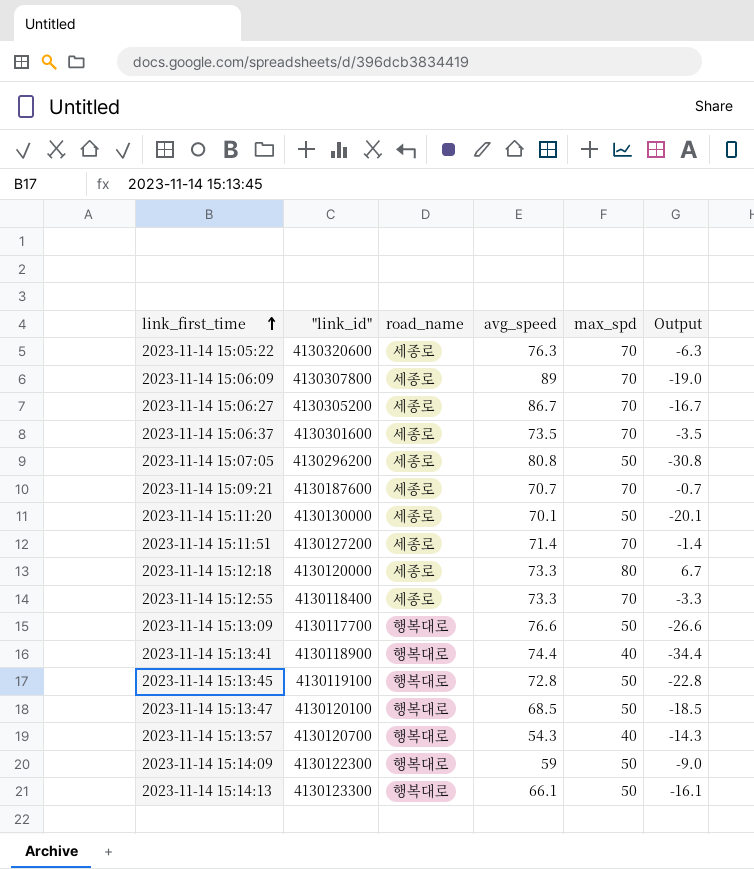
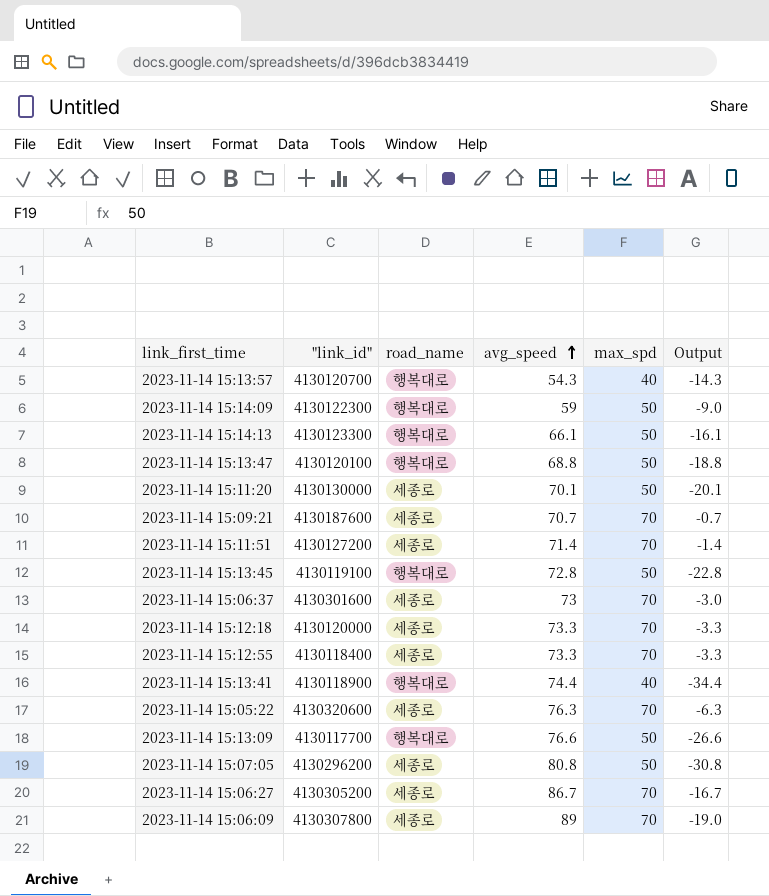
row order: link_first_time ascending -> avg_speed ascending
2023-11-14 15:13:47 | avg_speed: 68.5 -> 68.8
2023-11-14 15:13:47 | Output: -18.5 -> -18.8
2023-11-14 15:06:37 | avg_speed: 73.5 -> 73
2023-11-14 15:06:37 | Output: -3.5 -> -3.0
2023-11-14 15:12:18 | max_spd: 80 -> 70
2023-11-14 15:12:18 | Output: 6.7 -> -3.3

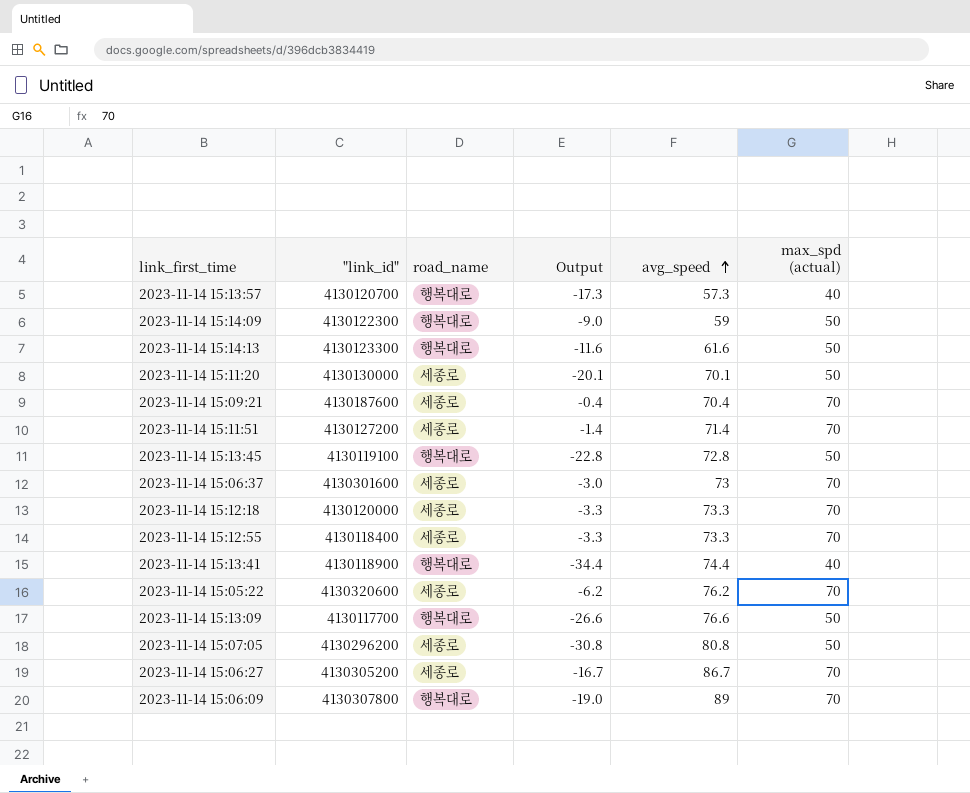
column Output | position: 6 -> 4
column name: max_spd -> max_spd (actual)
row 2023-11-14 15:13:47: 4130120100 | 행복대로 | 68.8 | 50 | -18.8 -> none
2023-11-14 15:13:57 | Output: -14.3 -> -17.3
2023-11-14 15:13:57 | avg_speed: 54.3 -> 57.3
2023-11-14 15:14:13 | Output: -16.1 -> -11.6
2023-11-14 15:14:13 | avg_speed: 66.1 -> 61.6
2023-11-14 15:09:21 | Output: -0.7 -> -0.4
2023-11-14 15:09:21 | avg_speed: 70.7 -> 70.4
2023-11-14 15:05:22 | Output: -6.3 -> -6.2
2023-11-14 15:05:22 | avg_speed: 76.3 -> 76.2
2023-11-14 15:06:09 | road_name: 세종로 -> 행복대로

